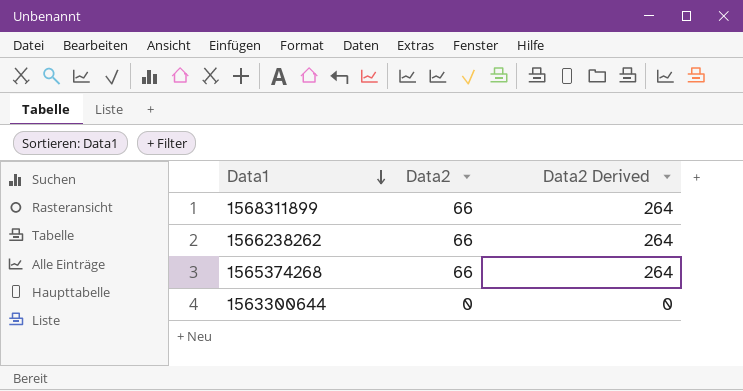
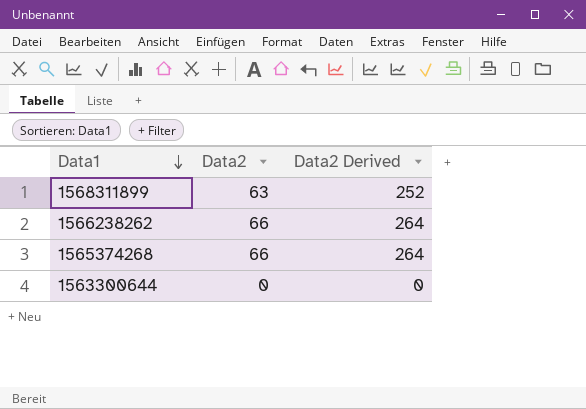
1568311899 | Data2: 66 -> 63
1568311899 | Data2 Derived: 264 -> 252

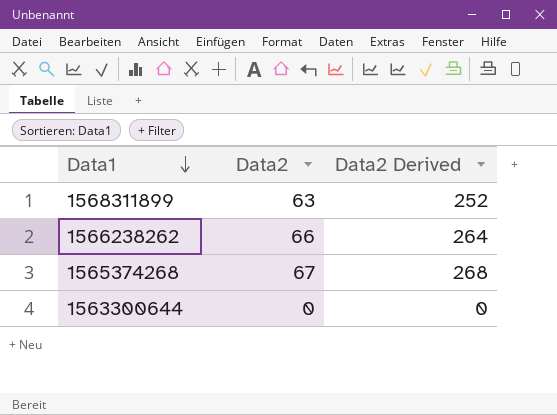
1565374268 | Data2: 66 -> 67
1565374268 | Data2 Derived: 264 -> 268

